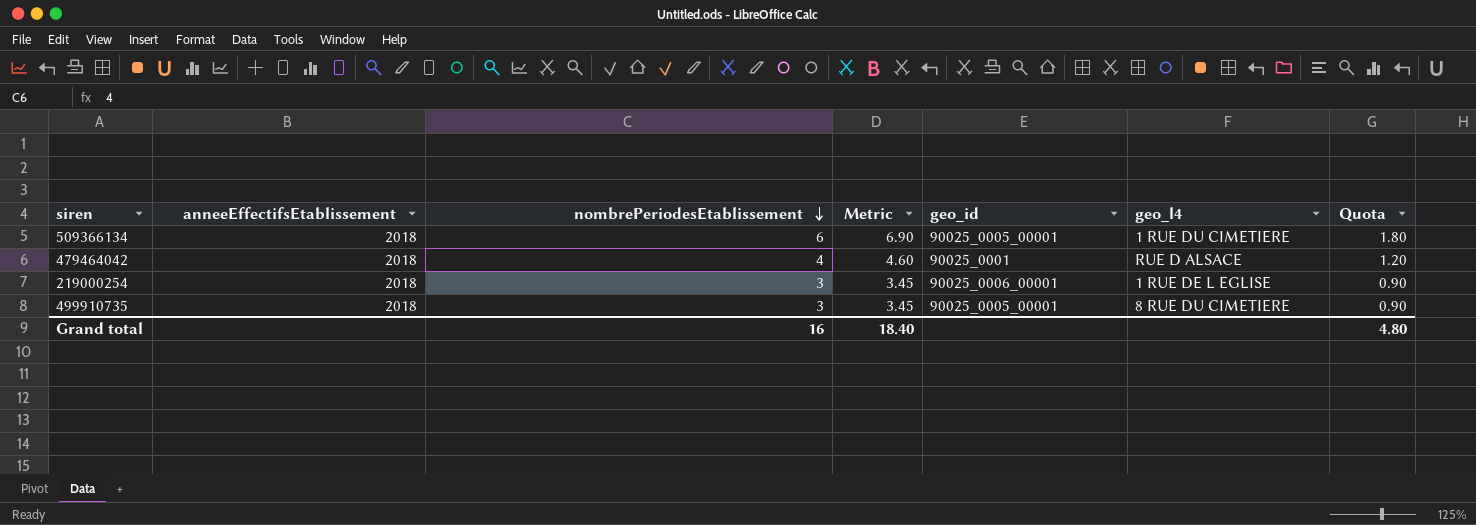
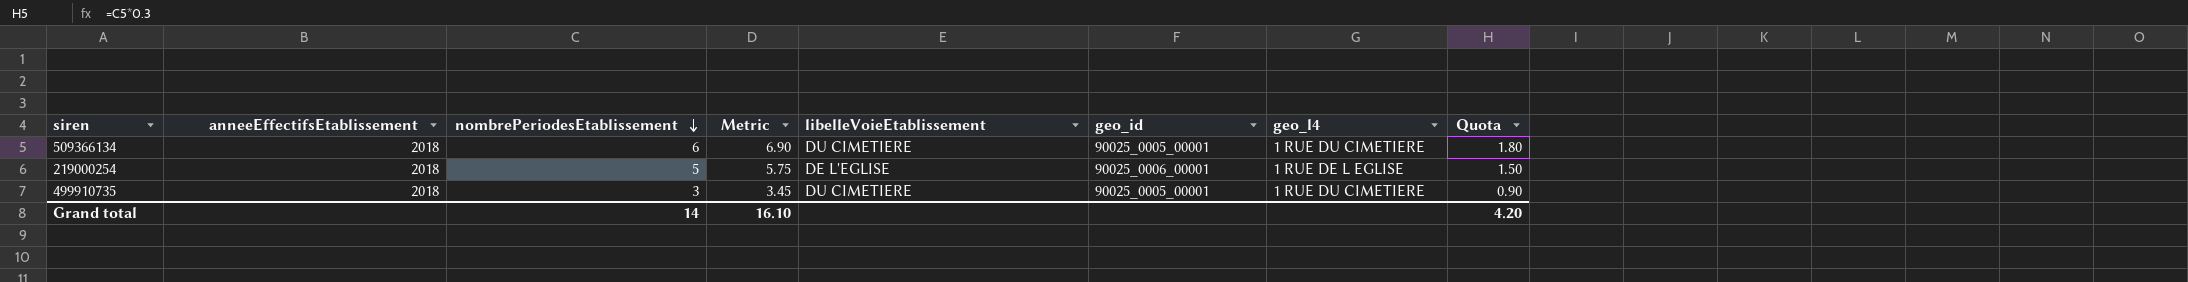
column libelleVoieEtablissement | position: none -> 5
row 479464042: 2018 | 4 | 4.60 | 90025_0001 | RUE D ALSACE | 1.20 -> none
219000254 | nombrePeriodesEtablissement: 3 -> 5
219000254 | Metric: 3.45 -> 5.75
219000254 | Quota: 0.90 -> 1.50
499910735 | geo_l4: 8 RUE DU CIMETIERE -> 1 RUE DU CIMETIERE
Grand total | nombrePeriodesEtablissement: 16 -> 14
Grand total | Metric: 18.40 -> 16.10
Grand total | Quota: 4.80 -> 4.20

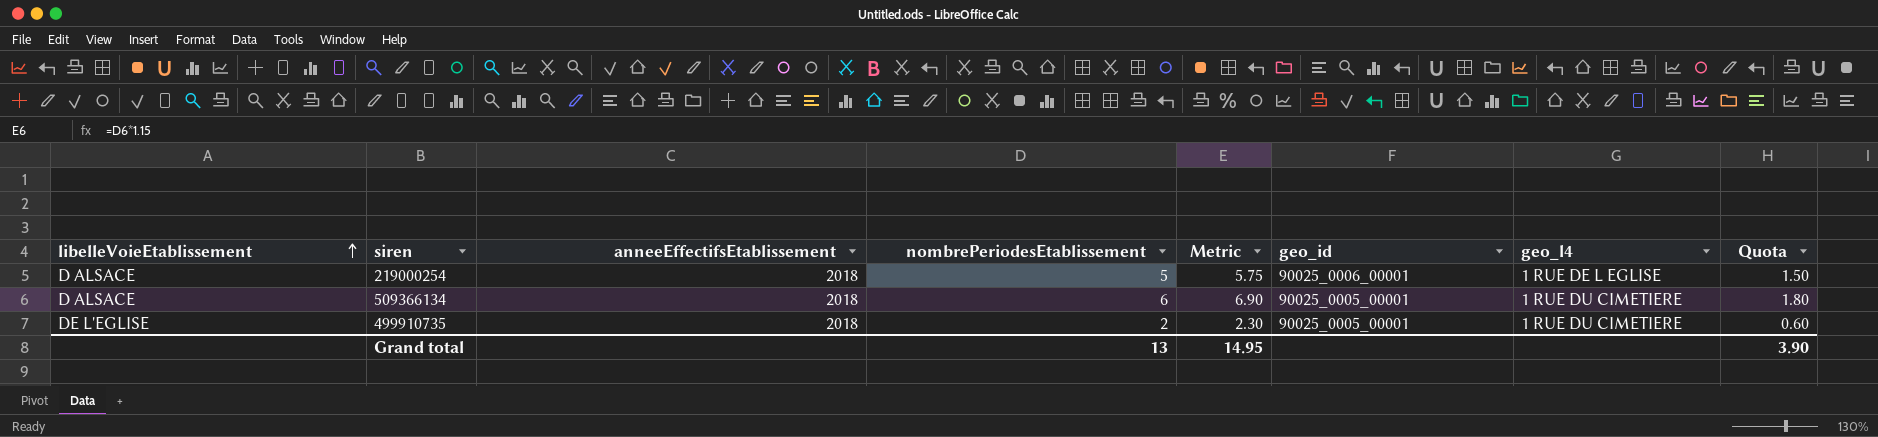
row order: nombrePeriodesEtablissement descending -> libelleVoieEtablissement ascending
column libelleVoieEtablissement | position: 5 -> 1
219000254 | libelleVoieEtablissement: DE L'EGLISE -> D ALSACE
509366134 | libelleVoieEtablissement: DU CIMETIERE -> D ALSACE
499910735 | libelleVoieEtablissement: DU CIMETIERE -> DE L'EGLISE
499910735 | nombrePeriodesEtablissement: 3 -> 2
499910735 | Metric: 3.45 -> 2.30
499910735 | Quota: 0.90 -> 0.60
Grand total | nombrePeriodesEtablissement: 14 -> 13
Grand total | Metric: 16.10 -> 14.95
Grand total | Quota: 4.20 -> 3.90

